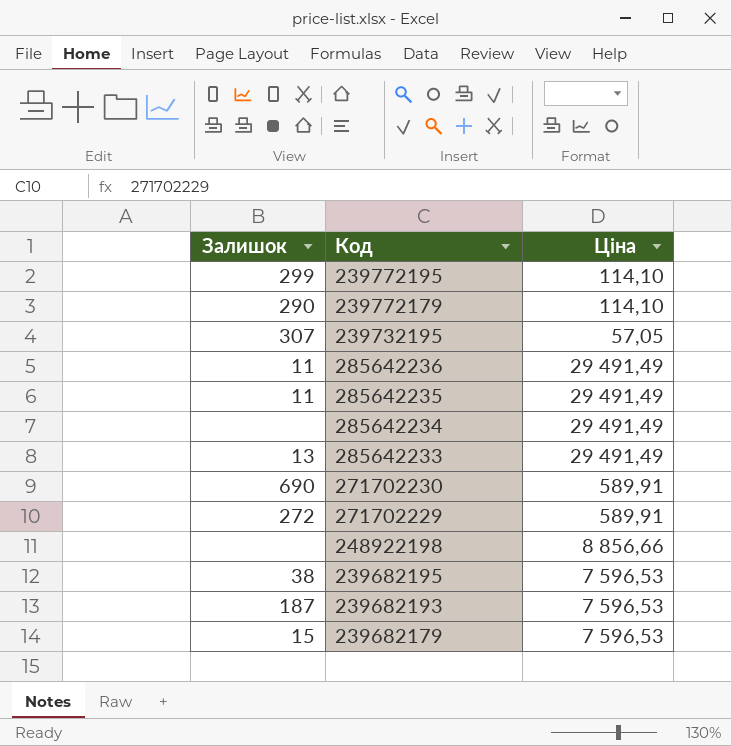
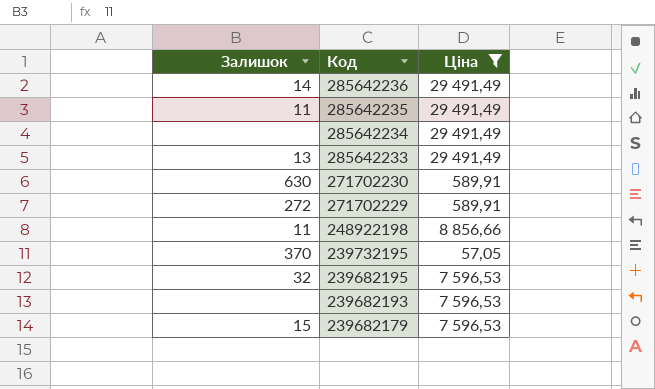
filter: none -> Ціна != 114,10
row order: none -> Код descending
285642236 | Залишок: 11 -> 14
271702230 | Залишок: 690 -> 630
248922198 | Залишок: none -> 11
239732195 | Залишок: 307 -> 370
239682195 | Залишок: 38 -> 32
239682193 | Залишок: 187 -> none

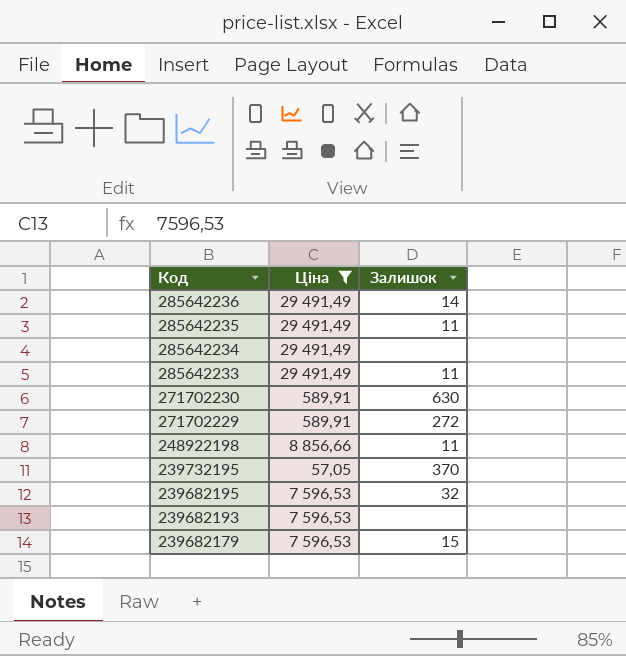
column Залишок | position: 1 -> 3
285642233 | Залишок: 13 -> 11

